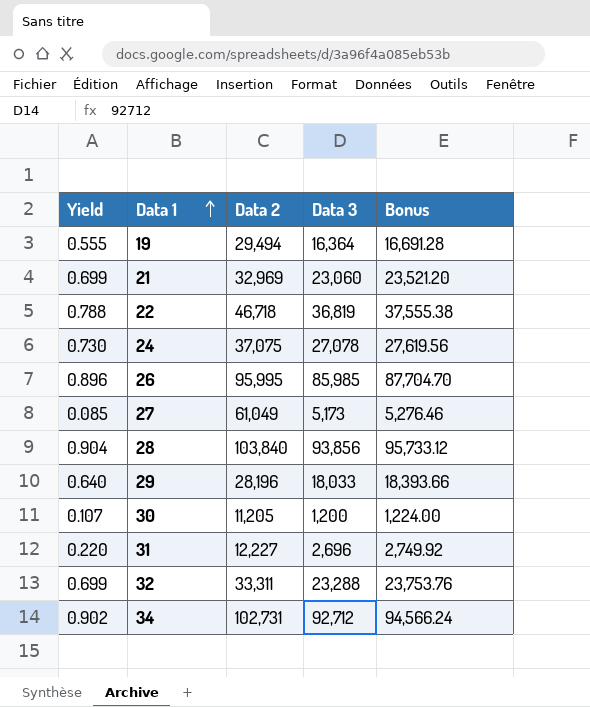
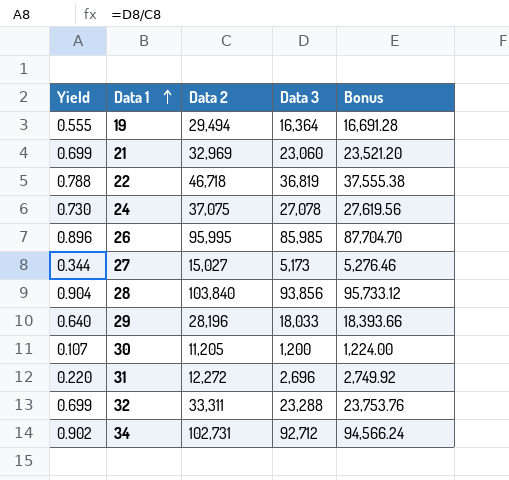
27 | Yield: 0.085 -> 0.344
27 | Data 2: 61,049 -> 15,027
31 | Data 2: 12,227 -> 12,272

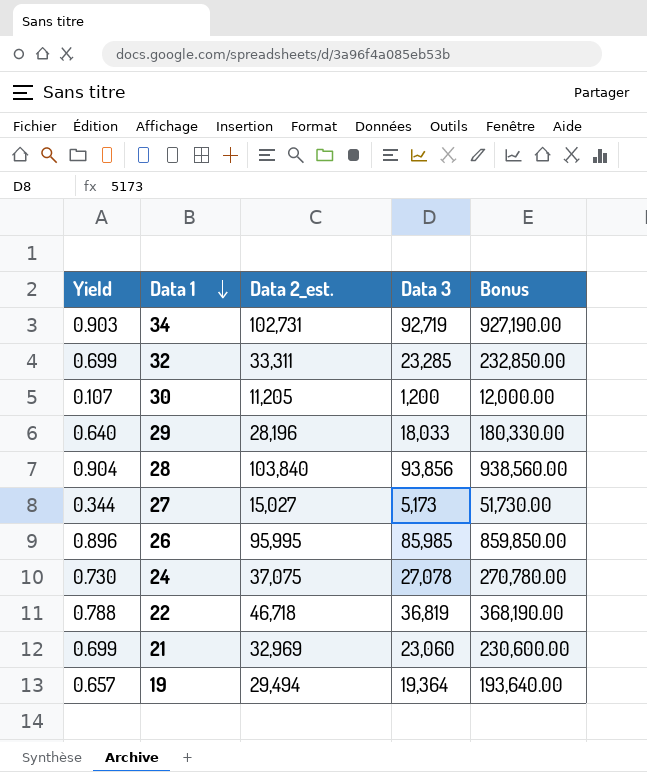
row order: Data 1 ascending -> Data 1 descending
column name: Data 2 -> Data 2_est.
column Bonus | formula: [Data 3] * 1.02 -> [Data 3] * 10
row 31: 0.220 | 12,272 | 2,696 | 2,749.92 -> none
34 | Yield: 0.902 -> 0.903
34 | Data 3: 92,712 -> 92,719
32 | Data 3: 23,288 -> 23,285
19 | Yield: 0.555 -> 0.657
19 | Data 3: 16,364 -> 19,364

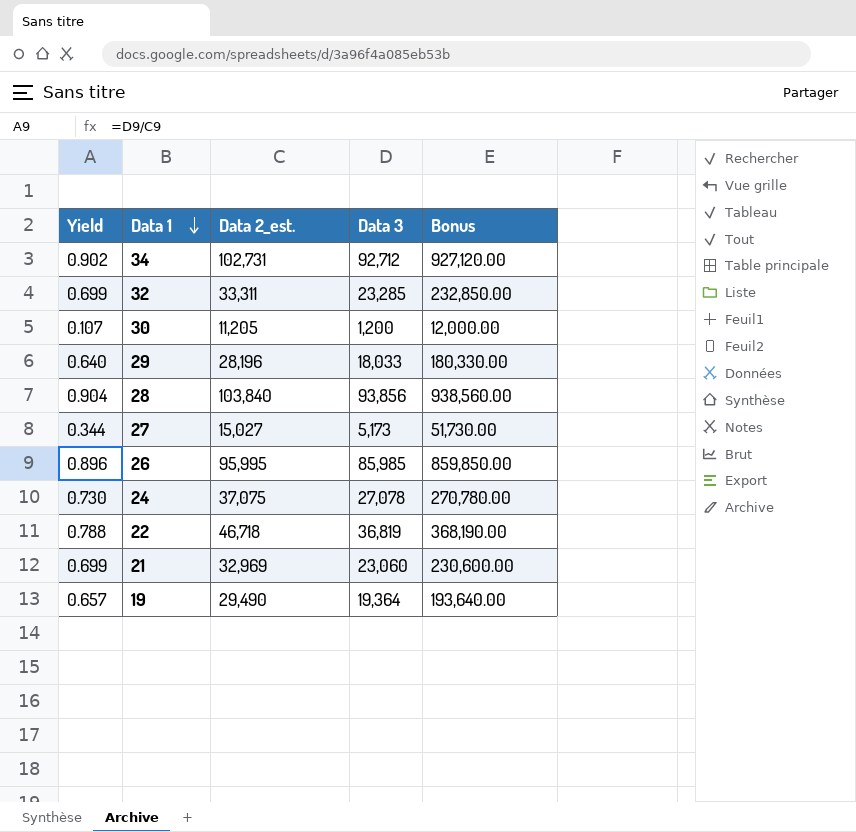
34 | Yield: 0.903 -> 0.902
34 | Data 3: 92,719 -> 92,712
34 | Bonus: 927,190.00 -> 927,120.00
19 | Data 2_est.: 29,494 -> 29,490

